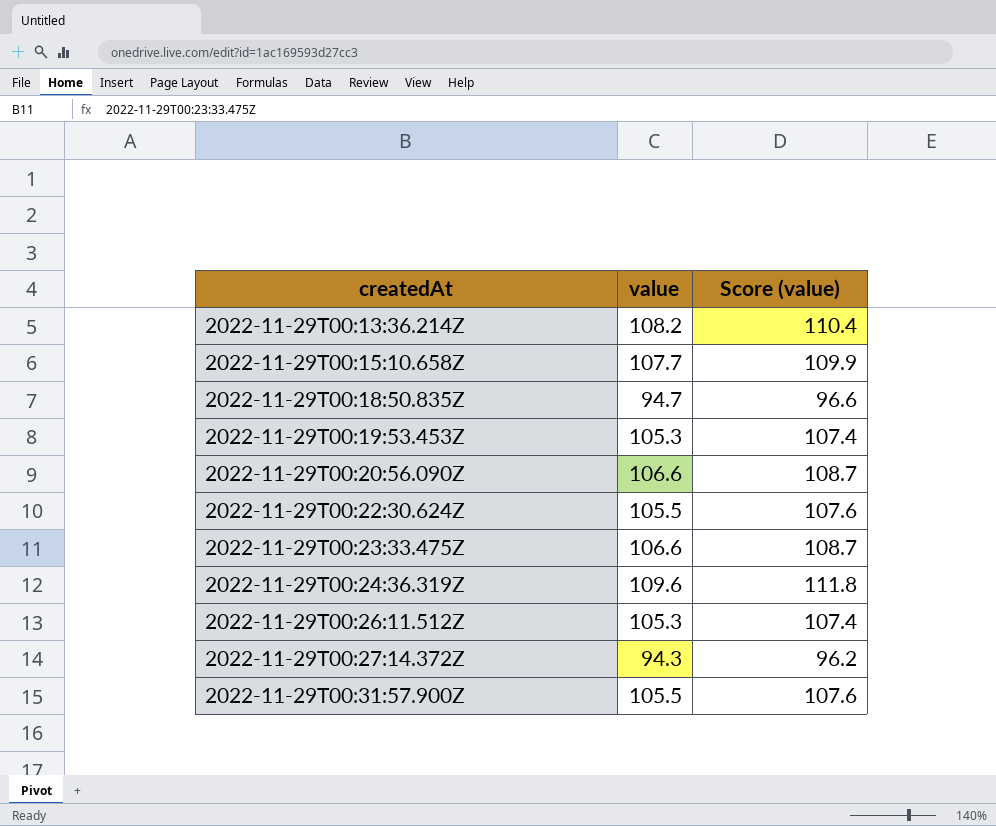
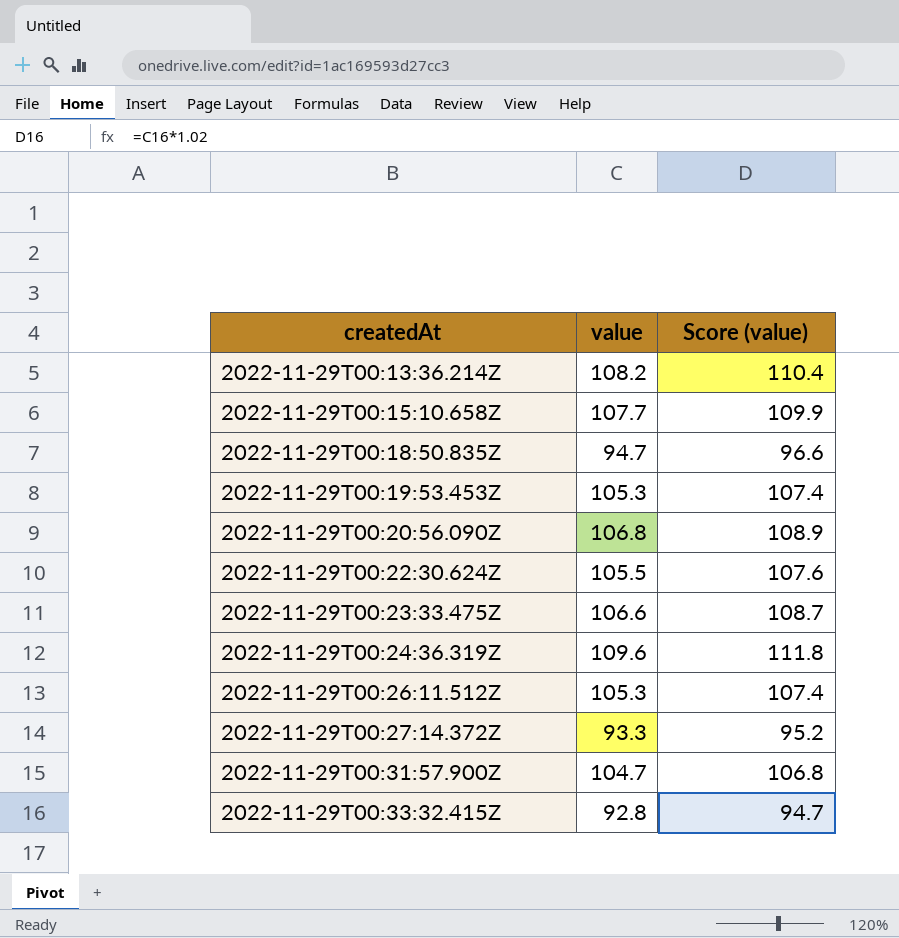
2022-11-29T00:20:56.090Z | value: 106.6 -> 106.8
2022-11-29T00:20:56.090Z | Score (value): 108.7 -> 108.9
2022-11-29T00:27:14.372Z | value: 94.3 -> 93.3
2022-11-29T00:27:14.372Z | Score (value): 96.2 -> 95.2
2022-11-29T00:31:57.900Z | value: 105.5 -> 104.7
2022-11-29T00:31:57.900Z | Score (value): 107.6 -> 106.8
row 2022-11-29T00:33:32.415Z: none -> 92.8 | 94.7

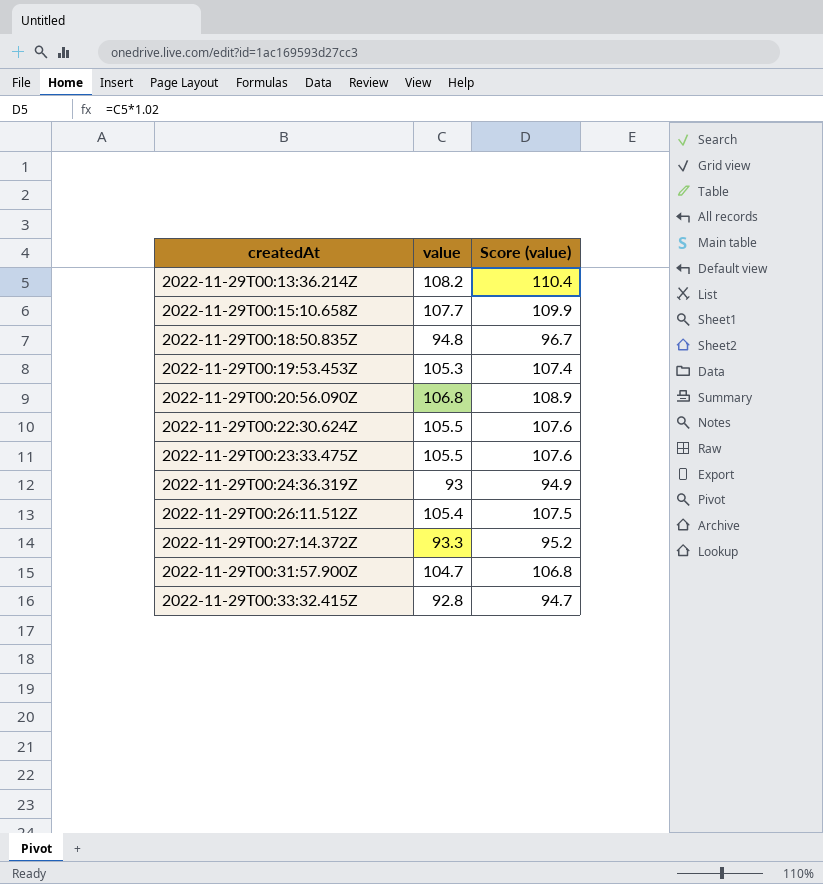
2022-11-29T00:18:50.835Z | value: 94.7 -> 94.8
2022-11-29T00:18:50.835Z | Score (value): 96.6 -> 96.7
2022-11-29T00:23:33.475Z | value: 106.6 -> 105.5
2022-11-29T00:23:33.475Z | Score (value): 108.7 -> 107.6
2022-11-29T00:24:36.319Z | value: 109.6 -> 93
2022-11-29T00:24:36.319Z | Score (value): 111.8 -> 94.9
2022-11-29T00:26:11.512Z | value: 105.3 -> 105.4
2022-11-29T00:26:11.512Z | Score (value): 107.4 -> 107.5

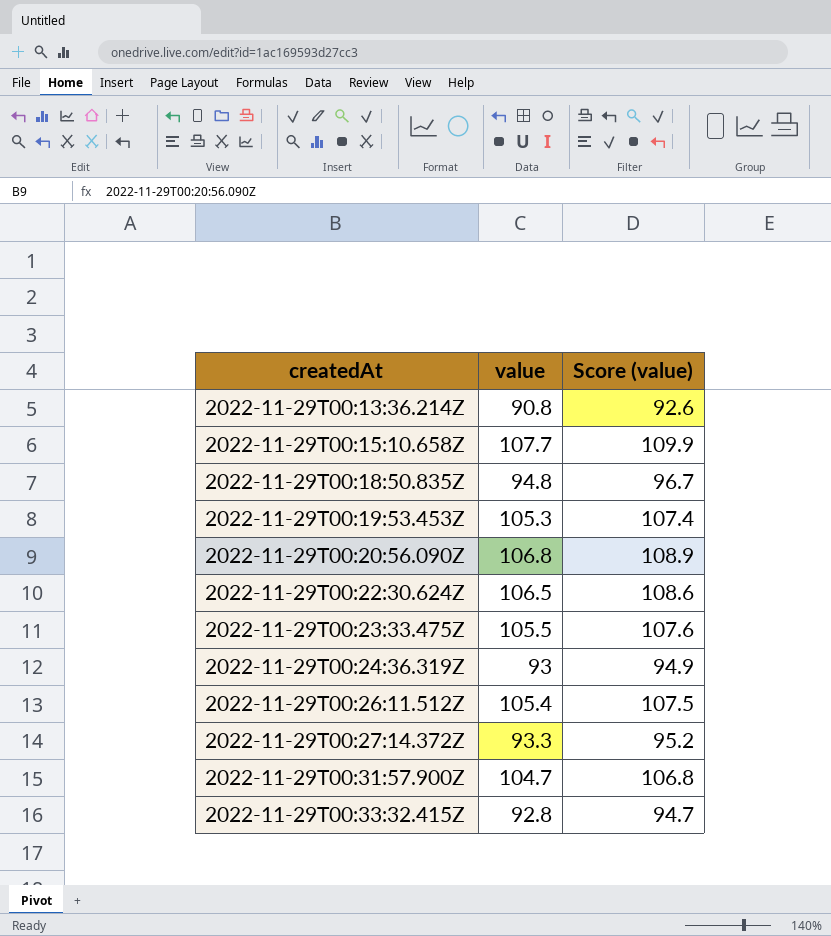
2022-11-29T00:13:36.214Z | value: 108.2 -> 90.8
2022-11-29T00:13:36.214Z | Score (value): 110.4 -> 92.6
2022-11-29T00:22:30.624Z | value: 105.5 -> 106.5
2022-11-29T00:22:30.624Z | Score (value): 107.6 -> 108.6

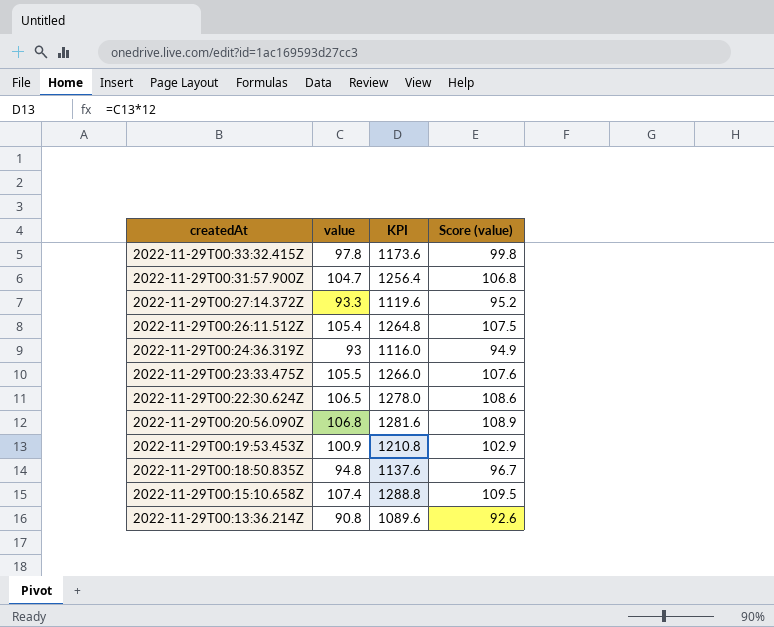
row order: createdAt ascending -> createdAt descending
column KPI | formula: none -> [value] * 12
2022-11-29T00:33:32.415Z | value: 92.8 -> 97.8
2022-11-29T00:33:32.415Z | Score (value): 94.7 -> 99.8
2022-11-29T00:19:53.453Z | value: 105.3 -> 100.9
2022-11-29T00:19:53.453Z | Score (value): 107.4 -> 102.9
2022-11-29T00:15:10.658Z | value: 107.7 -> 107.4
2022-11-29T00:15:10.658Z | Score (value): 109.9 -> 109.5

